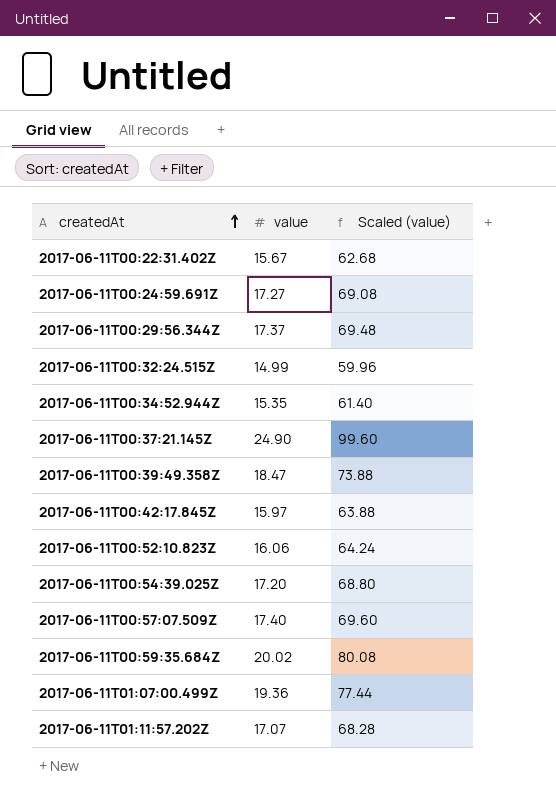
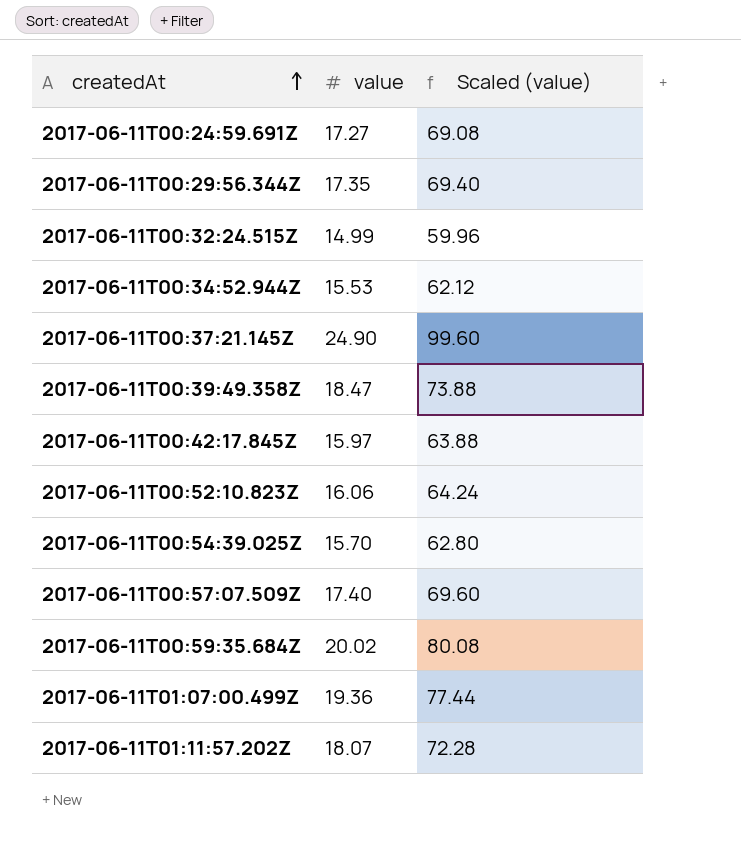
row 2017-06-11T00:22:31.402Z: 15.67 | 62.68 -> none
2017-06-11T00:29:56.344Z | value: 17.37 -> 17.35
2017-06-11T00:29:56.344Z | Scaled (value): 69.48 -> 69.40
2017-06-11T00:34:52.944Z | value: 15.35 -> 15.53
2017-06-11T00:34:52.944Z | Scaled (value): 61.40 -> 62.12
2017-06-11T00:54:39.025Z | value: 17.20 -> 15.70
2017-06-11T00:54:39.025Z | Scaled (value): 68.80 -> 62.80
2017-06-11T01:11:57.202Z | value: 17.07 -> 18.07
2017-06-11T01:11:57.202Z | Scaled (value): 68.28 -> 72.28

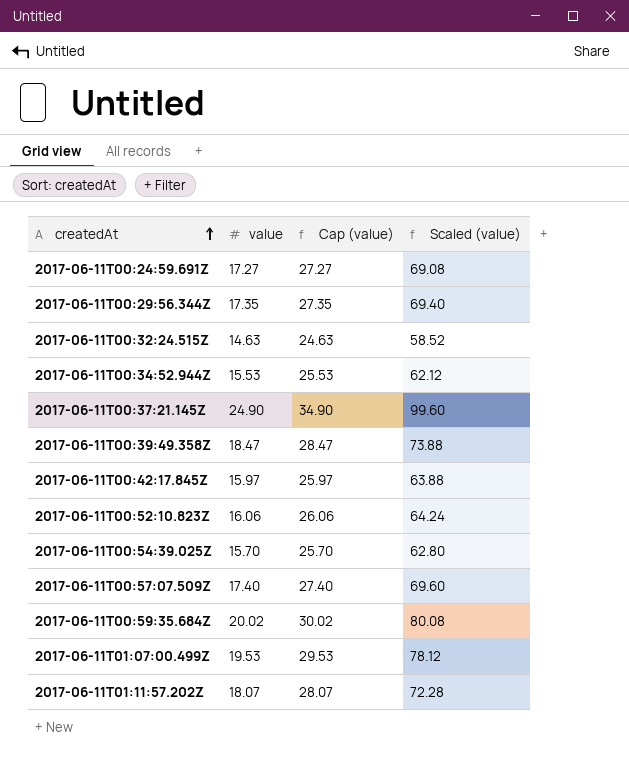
column Cap (value) | formula: none -> [value] + 10
2017-06-11T00:32:24.515Z | value: 14.99 -> 14.63
2017-06-11T00:32:24.515Z | Scaled (value): 59.96 -> 58.52
2017-06-11T01:07:00.499Z | value: 19.36 -> 19.53
2017-06-11T01:07:00.499Z | Scaled (value): 77.44 -> 78.12

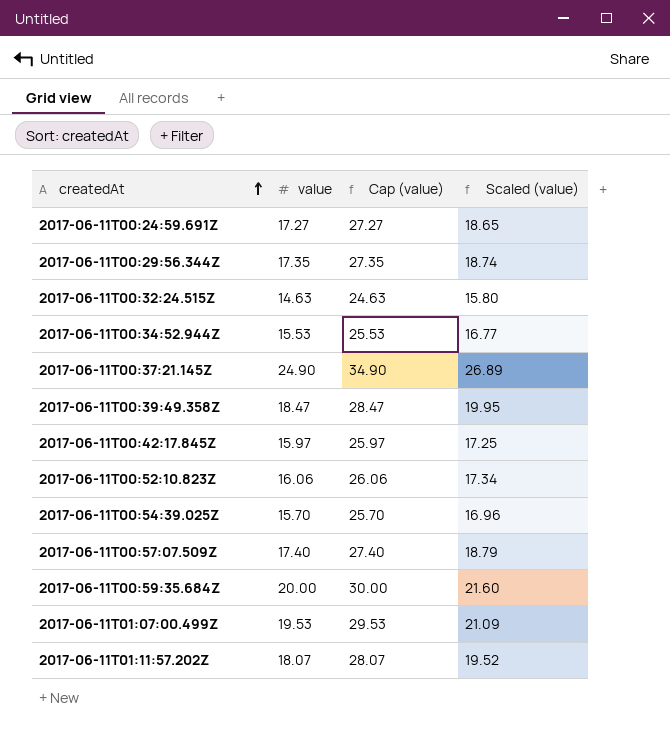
column Scaled (value) | formula: [value] * 4 -> [value] * 1.08
2017-06-11T00:59:35.684Z | value: 20.02 -> 20.00
2017-06-11T00:59:35.684Z | Cap (value): 30.02 -> 30.00

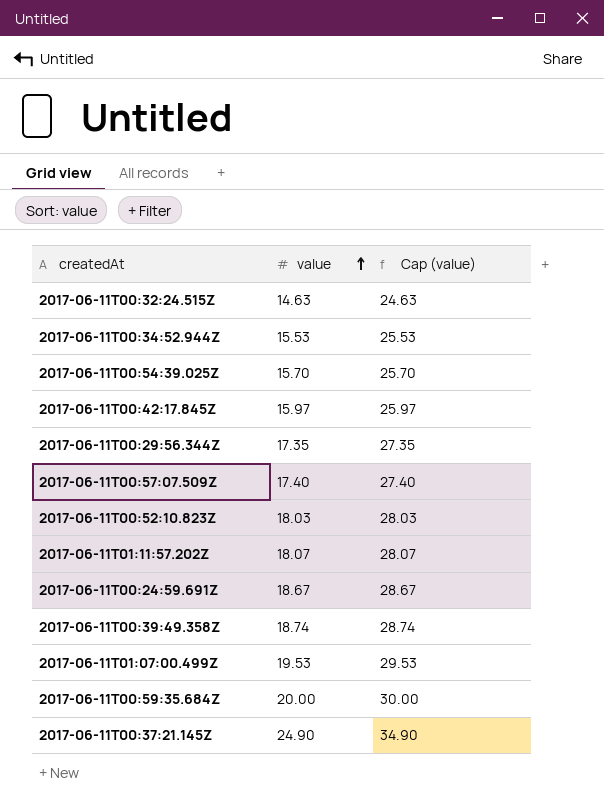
row order: createdAt ascending -> value ascending
column Scaled (value) | formula: [value] * 1.08 -> none
2017-06-11T00:52:10.823Z | value: 16.06 -> 18.03
2017-06-11T00:52:10.823Z | Cap (value): 26.06 -> 28.03
2017-06-11T00:24:59.691Z | value: 17.27 -> 18.67
2017-06-11T00:24:59.691Z | Cap (value): 27.27 -> 28.67
2017-06-11T00:39:49.358Z | value: 18.47 -> 18.74
2017-06-11T00:39:49.358Z | Cap (value): 28.47 -> 28.74

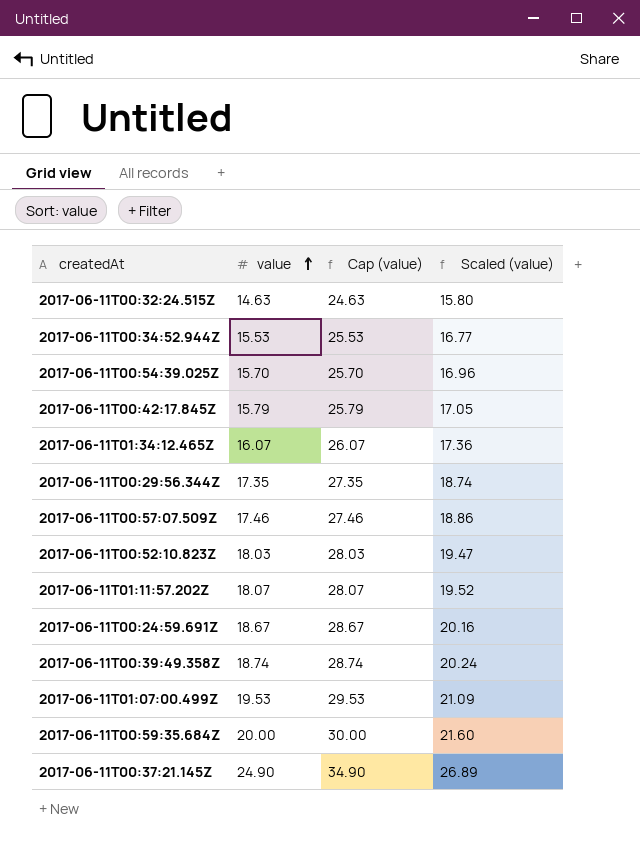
column Scaled (value) | formula: none -> [value] * 1.08
2017-06-11T00:42:17.845Z | value: 15.97 -> 15.79
2017-06-11T00:42:17.845Z | Cap (value): 25.97 -> 25.79
row 2017-06-11T01:34:12.465Z: none -> 16.07 | 26.07 | 17.36
2017-06-11T00:57:07.509Z | value: 17.40 -> 17.46
2017-06-11T00:57:07.509Z | Cap (value): 27.40 -> 27.46

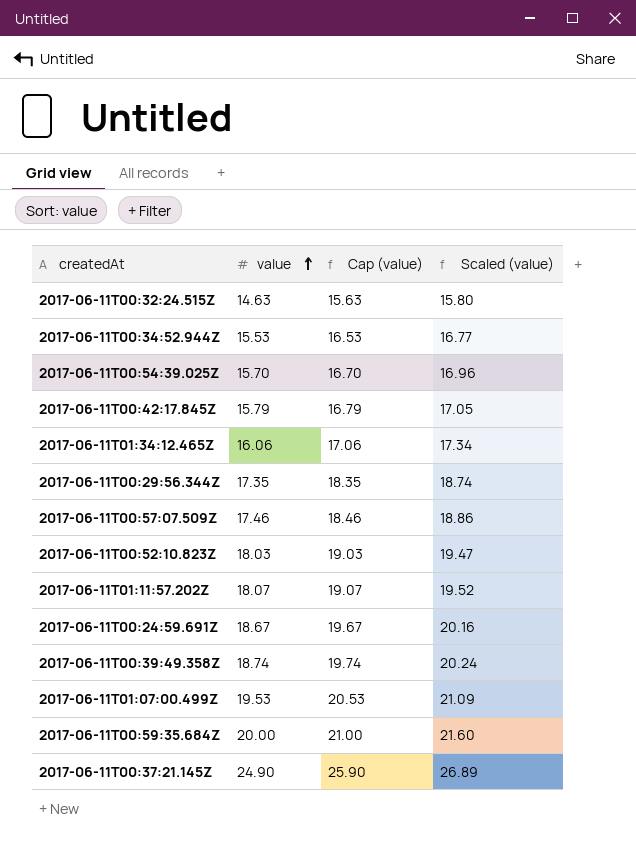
column Cap (value) | formula: [value] + 10 -> [value] + 1
2017-06-11T01:34:12.465Z | value: 16.07 -> 16.06
2017-06-11T01:34:12.465Z | Scaled (value): 17.36 -> 17.34

